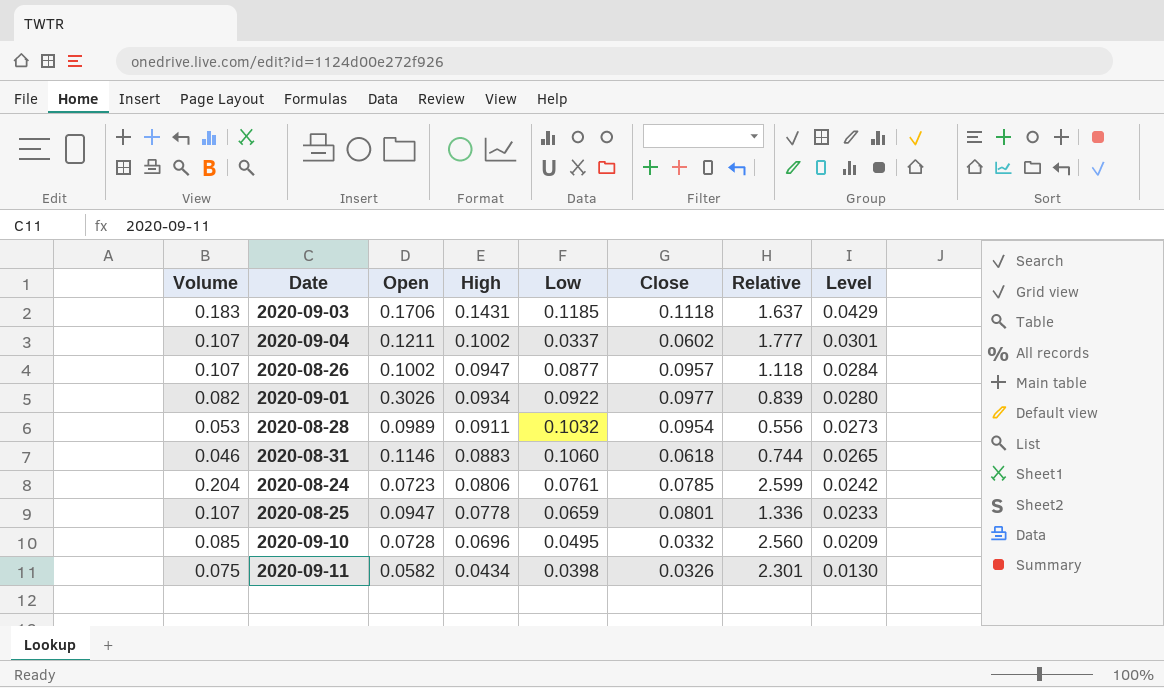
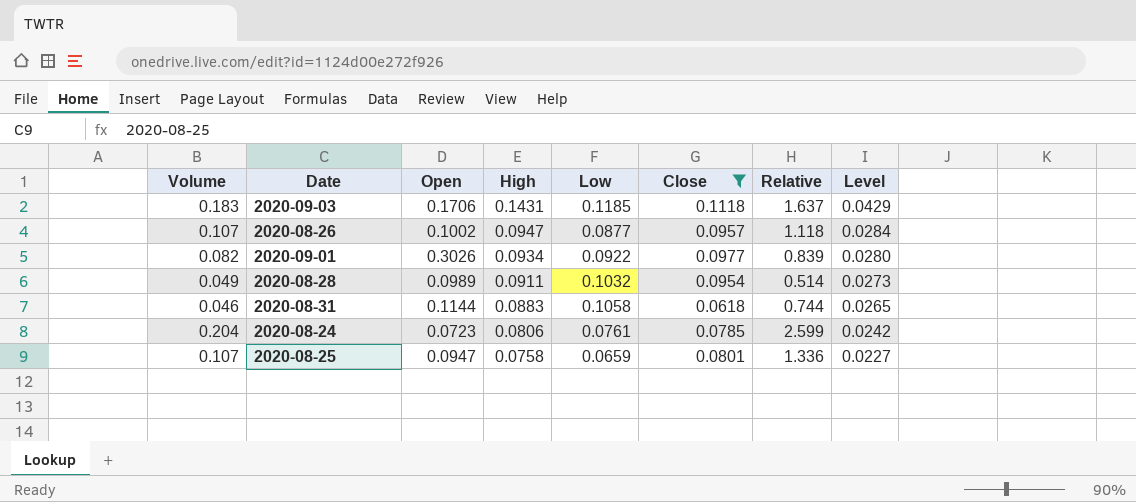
filter: none -> Close >= 0.0618
2020-08-28 | Volume: 0.053 -> 0.049
2020-08-28 | Relative: 0.556 -> 0.514
2020-08-31 | Open: 0.1146 -> 0.1144
2020-08-31 | Low: 0.1060 -> 0.1058
2020-08-25 | High: 0.0778 -> 0.0758
2020-08-25 | Level: 0.0233 -> 0.0227

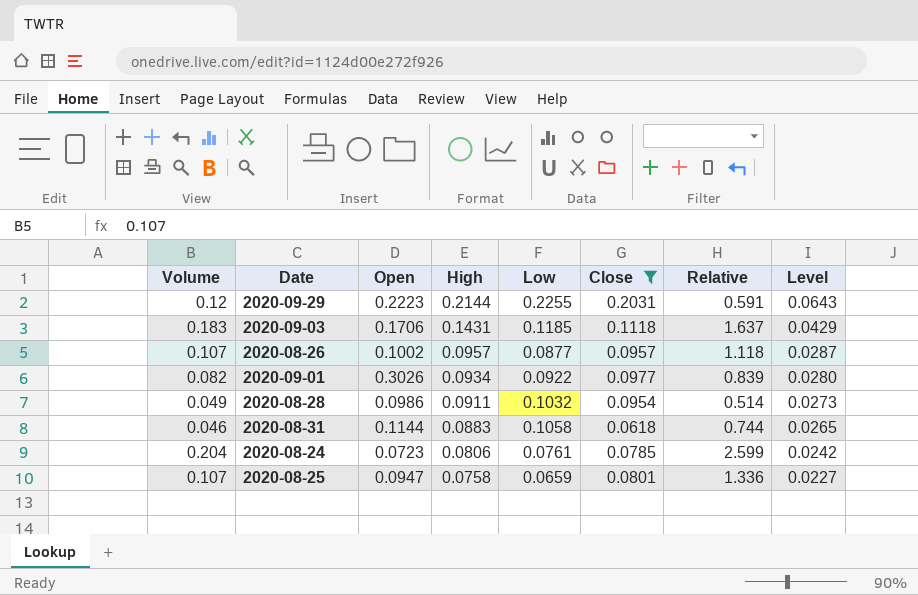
row 2020-09-29: none -> 0.12 | 0.2223 | 0.2144 | 0.2255 | 0.2031 | 0.591 | 0.0643
2020-08-26 | High: 0.0947 -> 0.0957
2020-08-26 | Level: 0.0284 -> 0.0287
2020-08-28 | Open: 0.0989 -> 0.0986

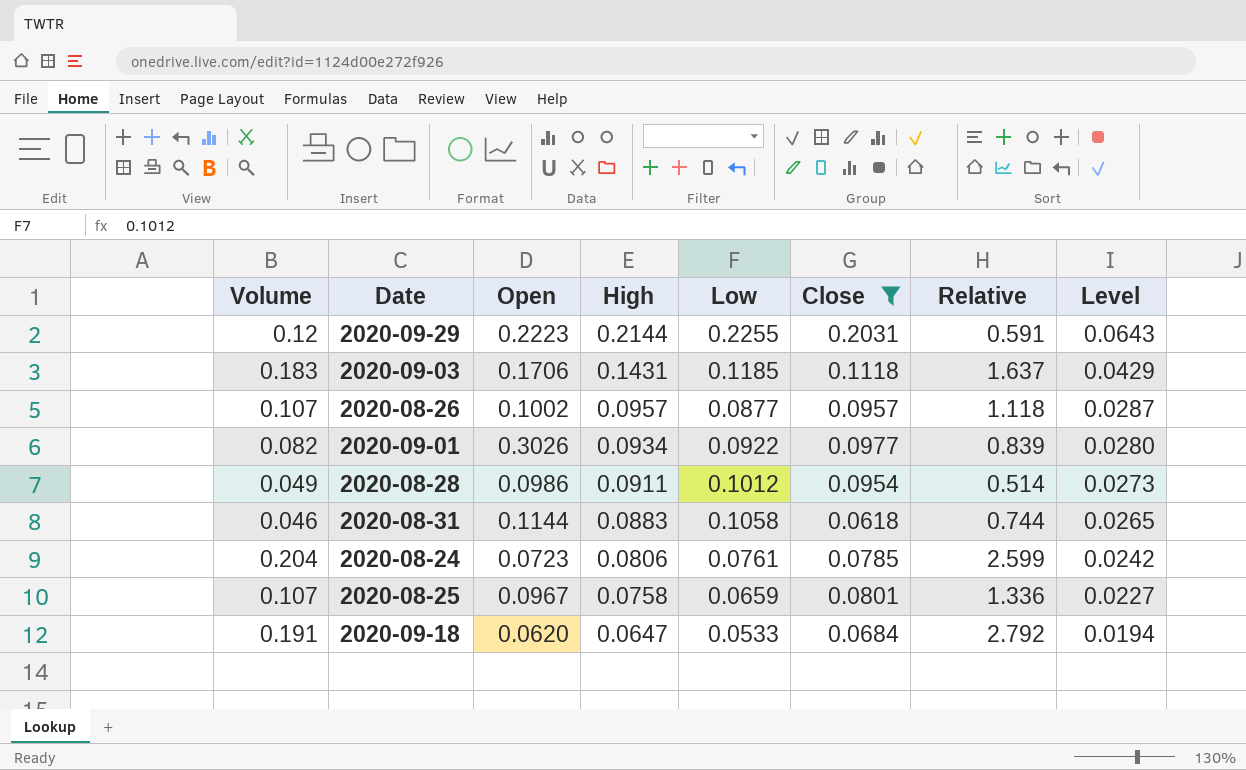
2020-08-28 | Low: 0.1032 -> 0.1012
2020-08-25 | Open: 0.0947 -> 0.0967
row 2020-09-18: none -> 0.191 | 0.0620 | 0.0647 | 0.0533 | 0.0684 | 2.792 | 0.0194

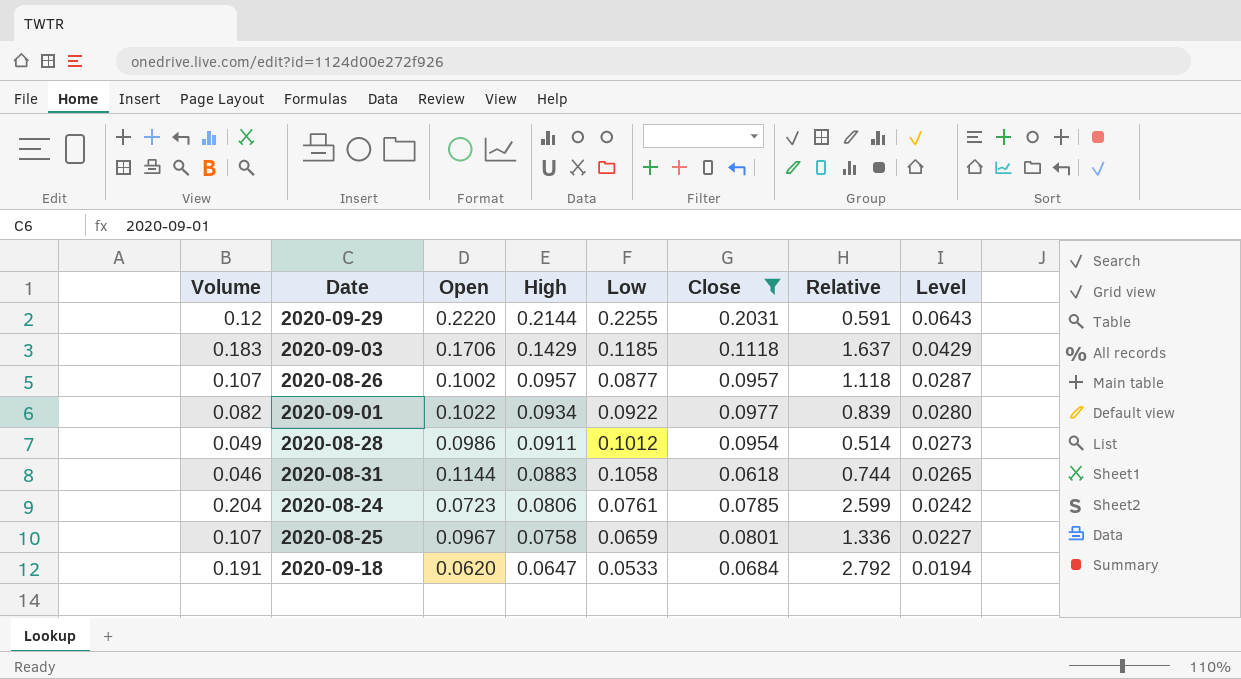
2020-09-29 | Open: 0.2223 -> 0.2220
2020-09-03 | High: 0.1431 -> 0.1429
2020-09-01 | Open: 0.3026 -> 0.1022

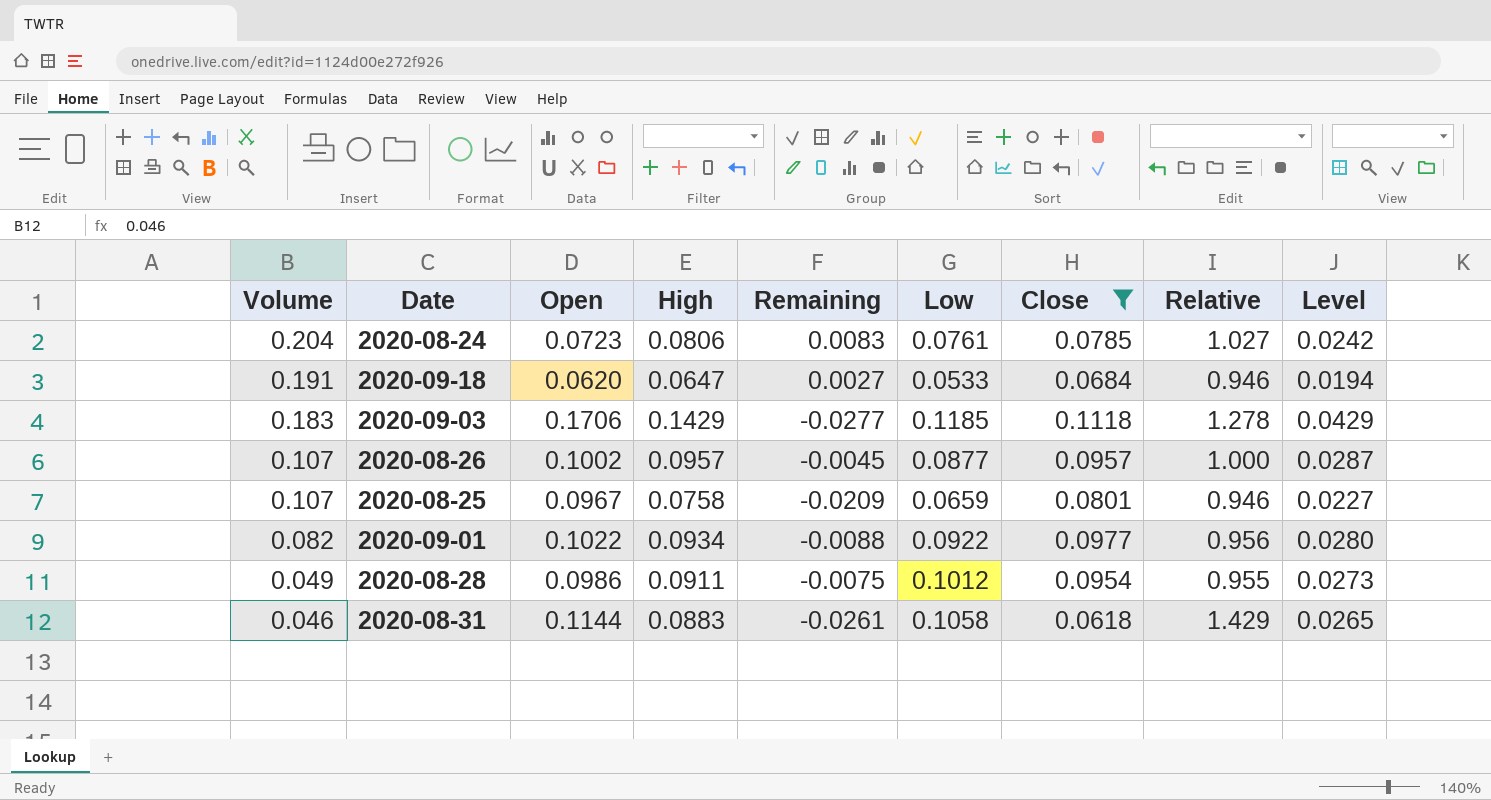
row order: High descending -> Volume descending
column Remaining | formula: none -> [High] - [Open]
column Relative | formula: [Volume] / [Close] -> [High] / [Close]
row 2020-09-29: 0.12 | 0.2220 | 0.2144 | 0.2255 | 0.2031 | 0.591 | 0.0643 -> none

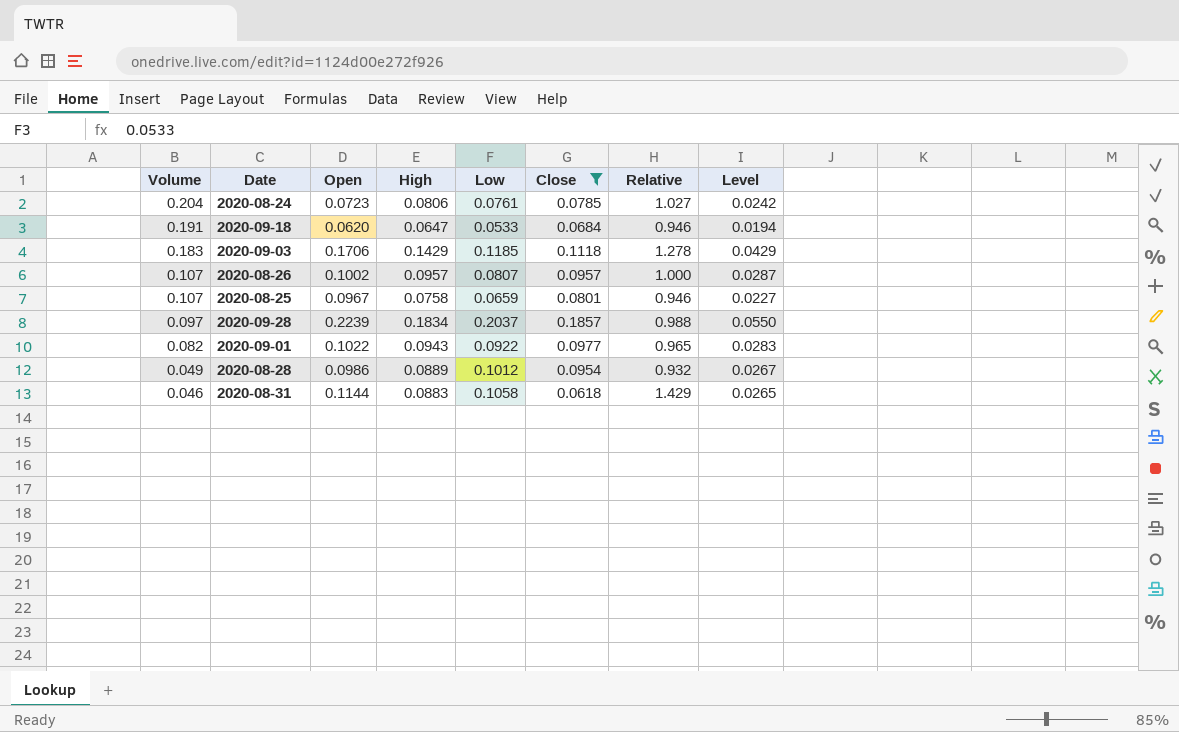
column Remaining | formula: [High] - [Open] -> none
2020-08-26 | Low: 0.0877 -> 0.0807
row 2020-09-28: none -> 0.097 | 0.2239 | 0.1834 | 0.2037 | 0.1857 | 0.988 | 0.0550
2020-09-01 | High: 0.0934 -> 0.0943
2020-09-01 | Relative: 0.956 -> 0.965
2020-09-01 | Level: 0.0280 -> 0.0283
2020-08-28 | High: 0.0911 -> 0.0889
2020-08-28 | Relative: 0.955 -> 0.932
2020-08-28 | Level: 0.0273 -> 0.0267

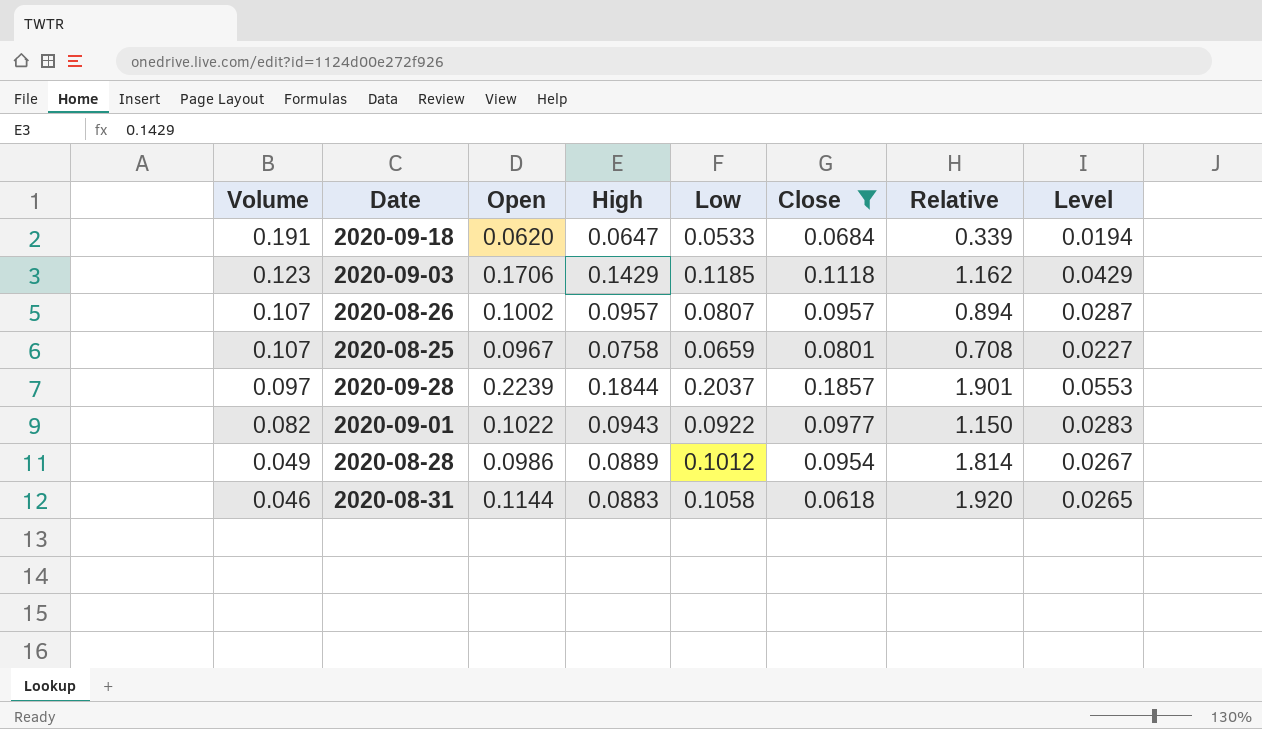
column Relative | formula: [High] / [Close] -> [High] / [Volume]
row 2020-08-24: 0.204 | 0.0723 | 0.0806 | 0.0761 | 0.0785 | 1.027 | 0.0242 -> none
2020-09-03 | Volume: 0.183 -> 0.123
2020-09-28 | High: 0.1834 -> 0.1844
2020-09-28 | Level: 0.0550 -> 0.0553

